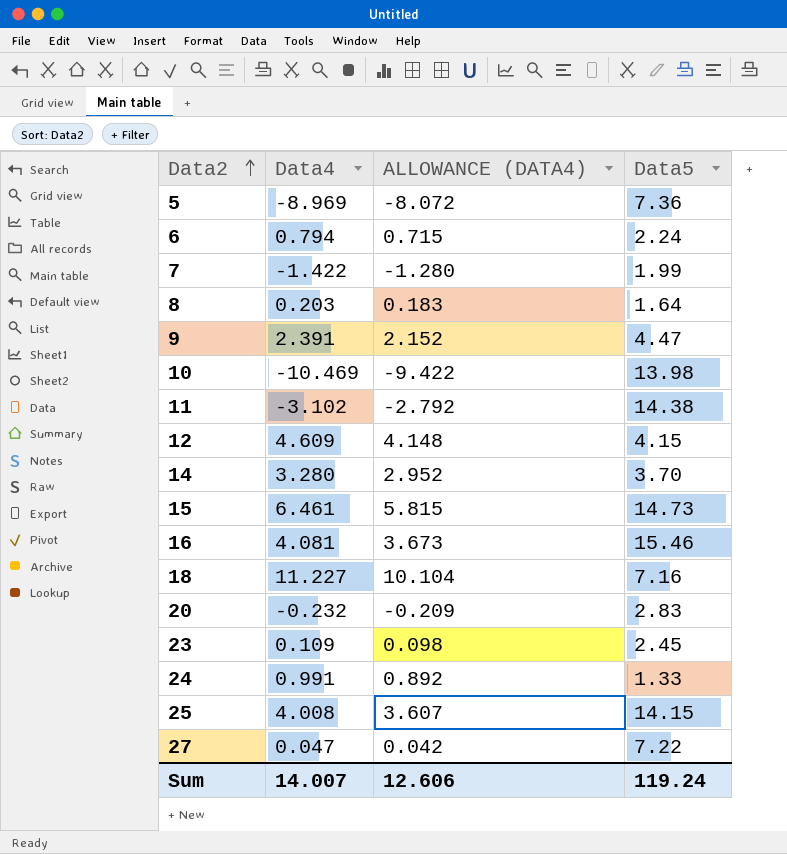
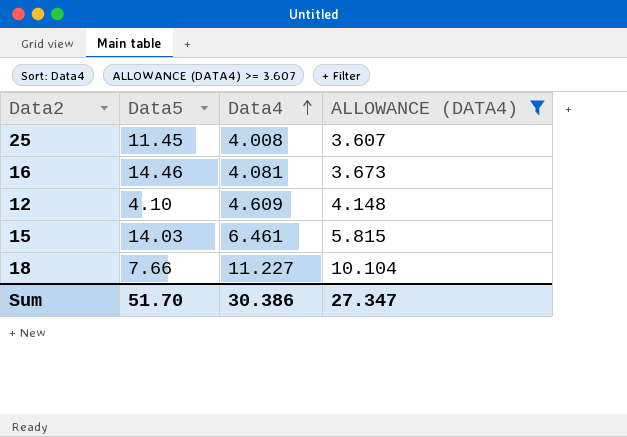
filter: none -> ALLOWANCE (DATA4) >= 3.607
row order: Data2 ascending -> Data4 ascending
column Data5 | position: 4 -> 2
25 | Data5: 14.15 -> 11.45
16 | Data5: 15.46 -> 14.46
12 | Data5: 4.15 -> 4.10
15 | Data5: 14.73 -> 14.03
18 | Data5: 7.16 -> 7.66
Sum | Data5: 119.24 -> 51.70
Sum | Data4: 14.007 -> 30.386
Sum | ALLOWANCE (DATA4): 12.606 -> 27.347

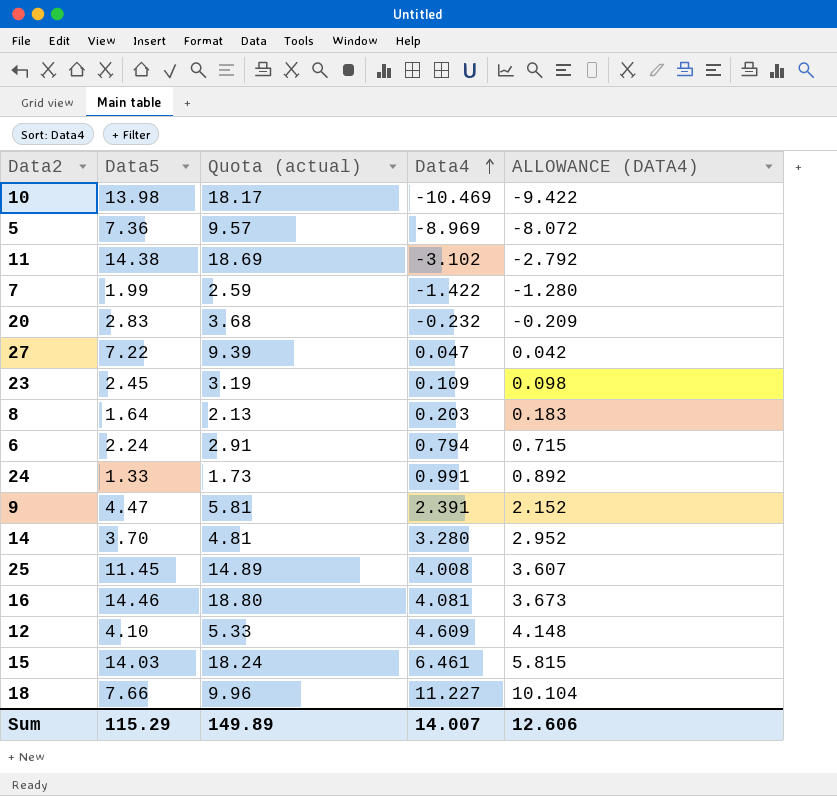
filter: ALLOWANCE (DATA4) >= 3.607 -> none
column Quota (actual) | formula: none -> [Data5] * 1.3
Sum | Data5: 51.70 -> 115.29
Sum | Data4: 30.386 -> 14.007
Sum | ALLOWANCE (DATA4): 27.347 -> 12.606

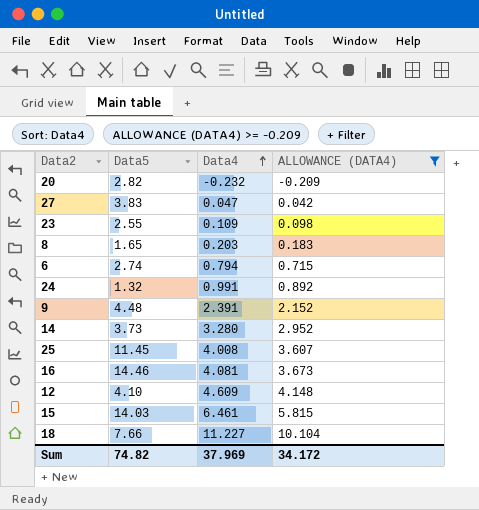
filter: none -> ALLOWANCE (DATA4) >= -0.209
column Quota (actual) | formula: [Data5] * 1.3 -> none
20 | Data5: 2.83 -> 2.82
27 | Data5: 7.22 -> 3.83
23 | Data5: 2.45 -> 2.55
8 | Data5: 1.64 -> 1.65
6 | Data5: 2.24 -> 2.74
24 | Data5: 1.33 -> 1.32
9 | Data5: 4.47 -> 4.48
14 | Data5: 3.70 -> 3.73
Sum | Data5: 115.29 -> 74.82
Sum | Data4: 14.007 -> 37.969
Sum | ALLOWANCE (DATA4): 12.606 -> 34.172

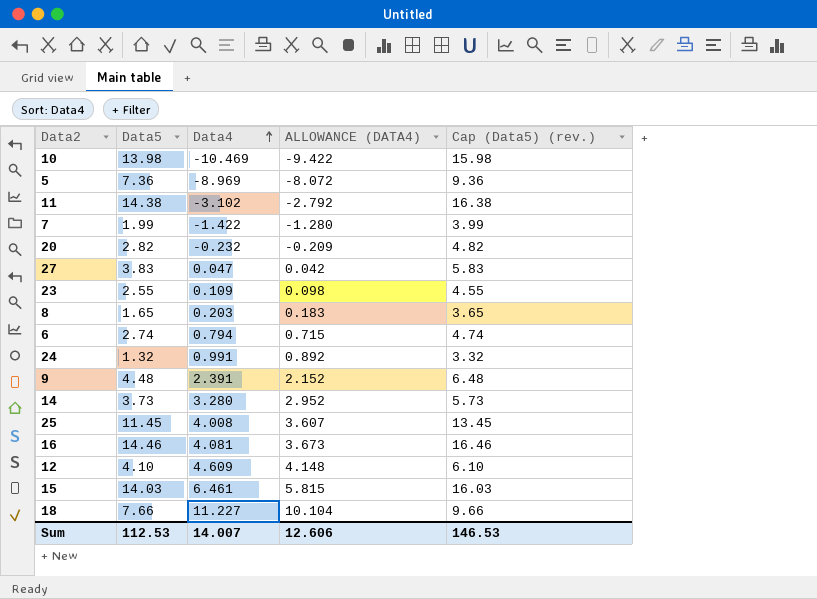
filter: ALLOWANCE (DATA4) >= -0.209 -> none
column Cap (Data5) (rev.) | formula: none -> [Data5] + 2
Sum | Data5: 74.82 -> 112.53
Sum | Data4: 37.969 -> 14.007
Sum | ALLOWANCE (DATA4): 34.172 -> 12.606

